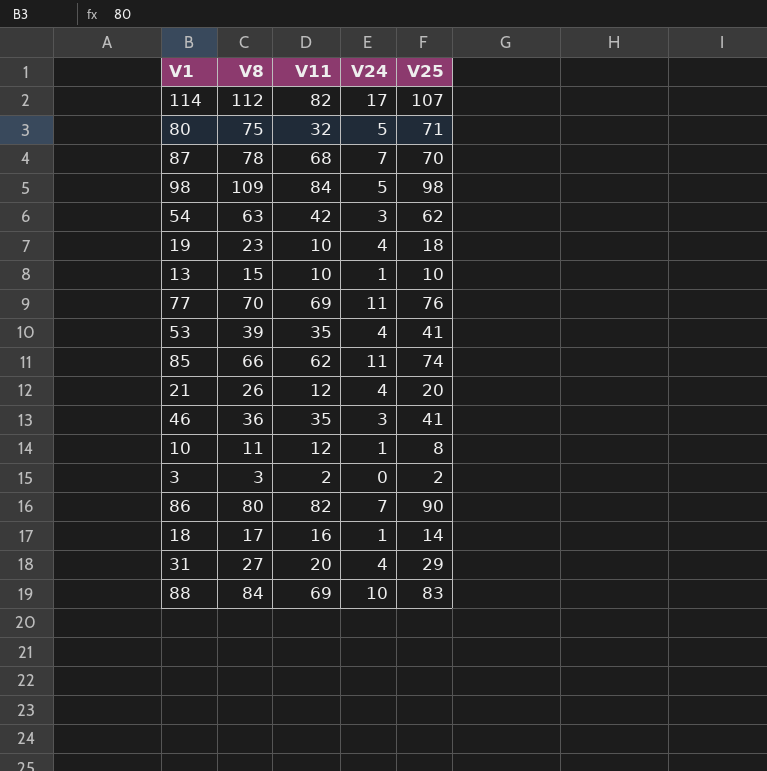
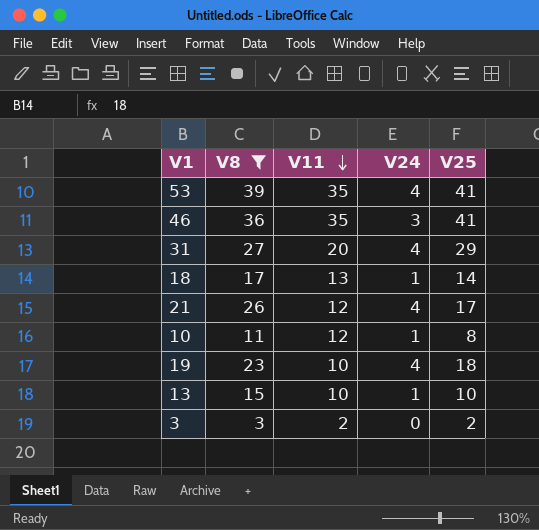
filter: none -> V8 <= 39
row order: none -> V11 descending
18 | V11: 16 -> 13
21 | V25: 20 -> 17

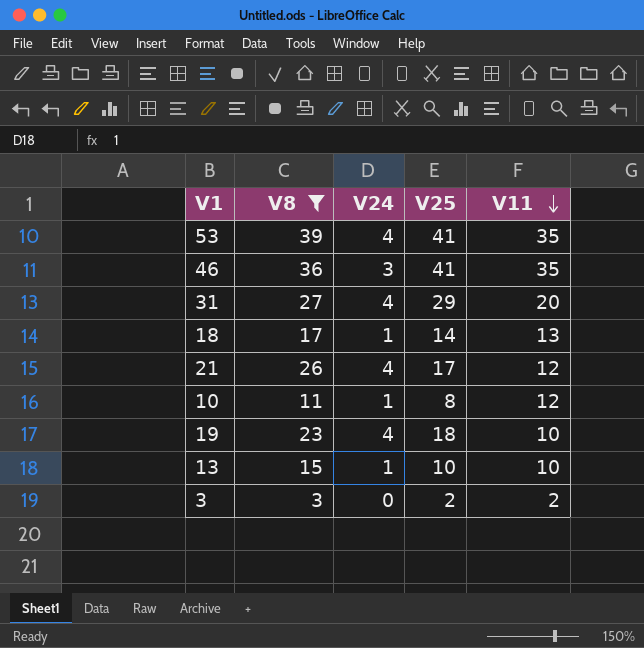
column V11 | position: 3 -> 5

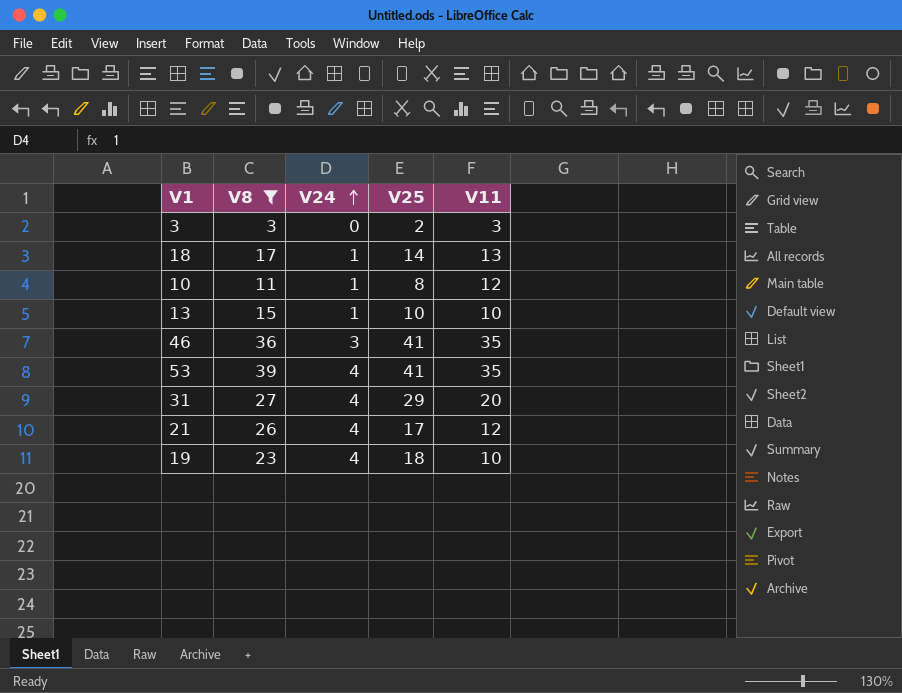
row order: V11 descending -> V24 ascending
3 | V11: 2 -> 3

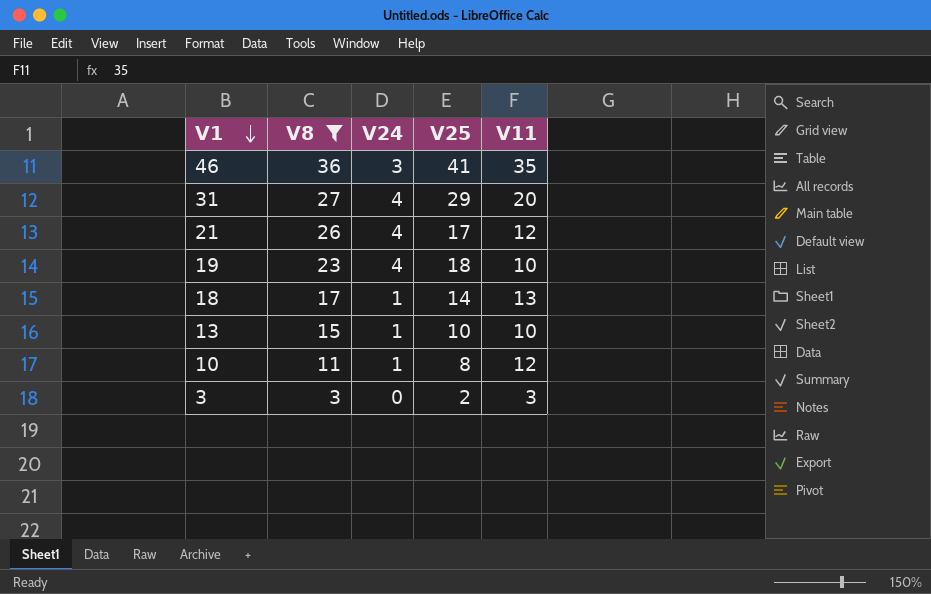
row order: V24 ascending -> V1 descending
row 53: 39 | 4 | 41 | 35 -> none

